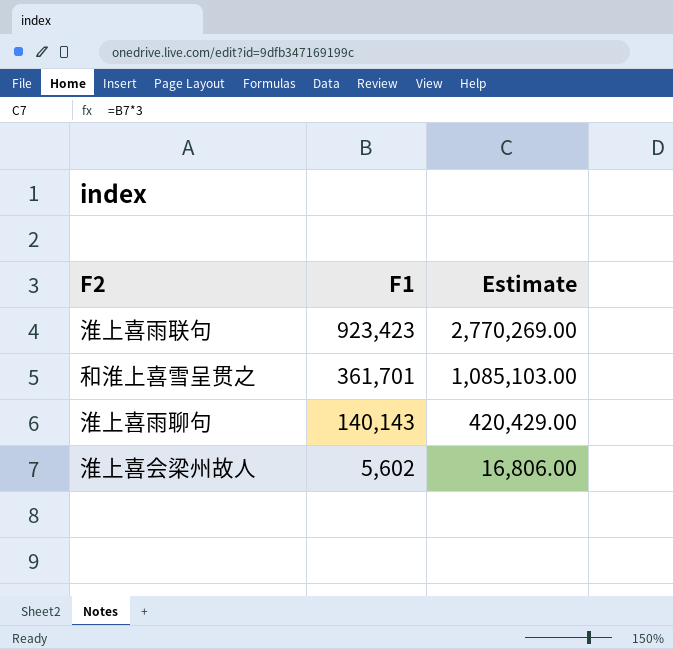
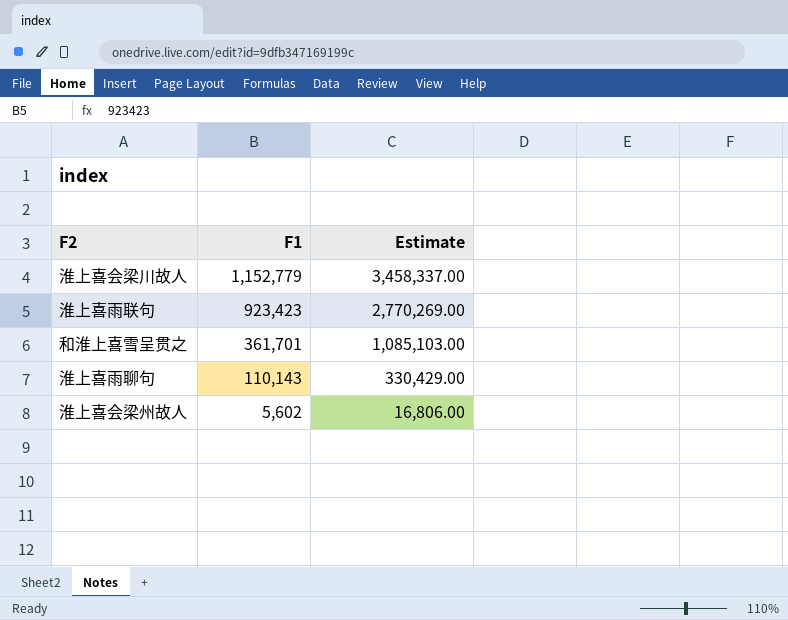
row 淮上喜会梁川故人: none -> 1,152,779 | 3,458,337.00
淮上喜雨聊句 | F1: 140,143 -> 110,143
淮上喜雨聊句 | Estimate: 420,429.00 -> 330,429.00

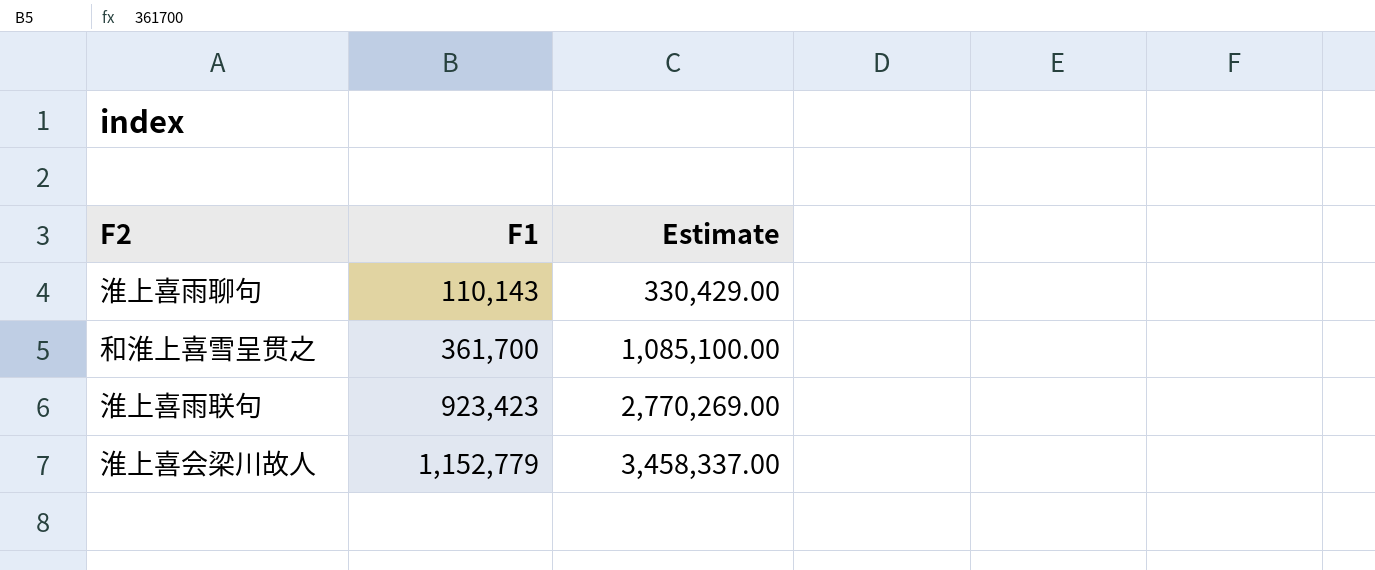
row order: F1 descending -> F1 ascending
row 淮上喜会梁州故人: 5,602 | 16,806.00 -> none
和淮上喜雪呈贯之 | F1: 361,701 -> 361,700
和淮上喜雪呈贯之 | Estimate: 1,085,103.00 -> 1,085,100.00

